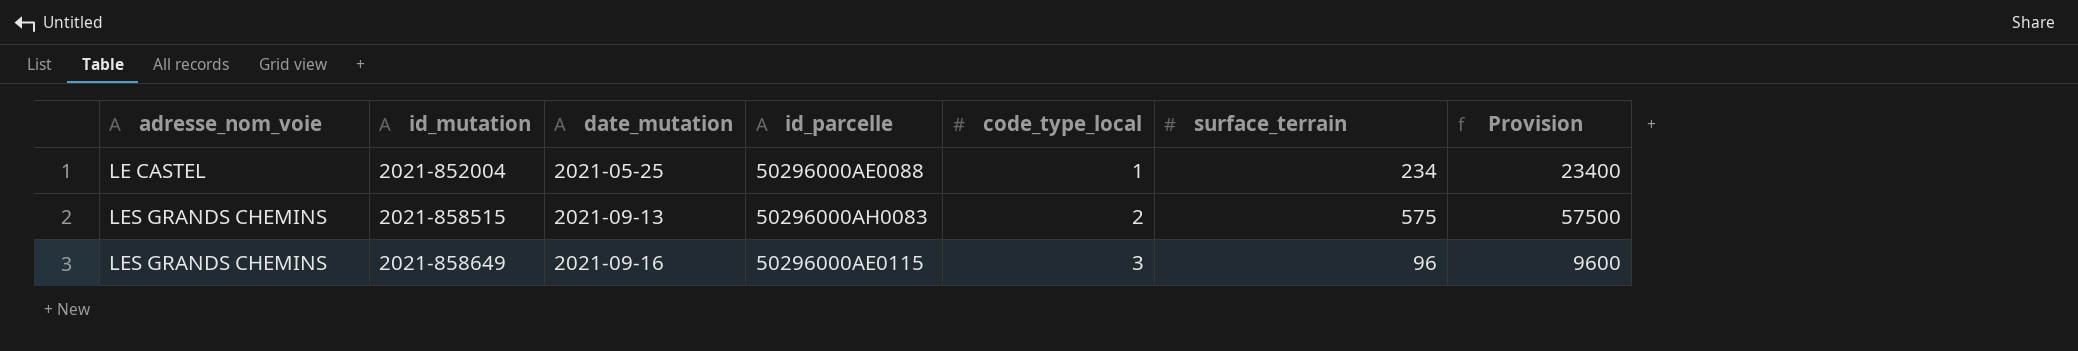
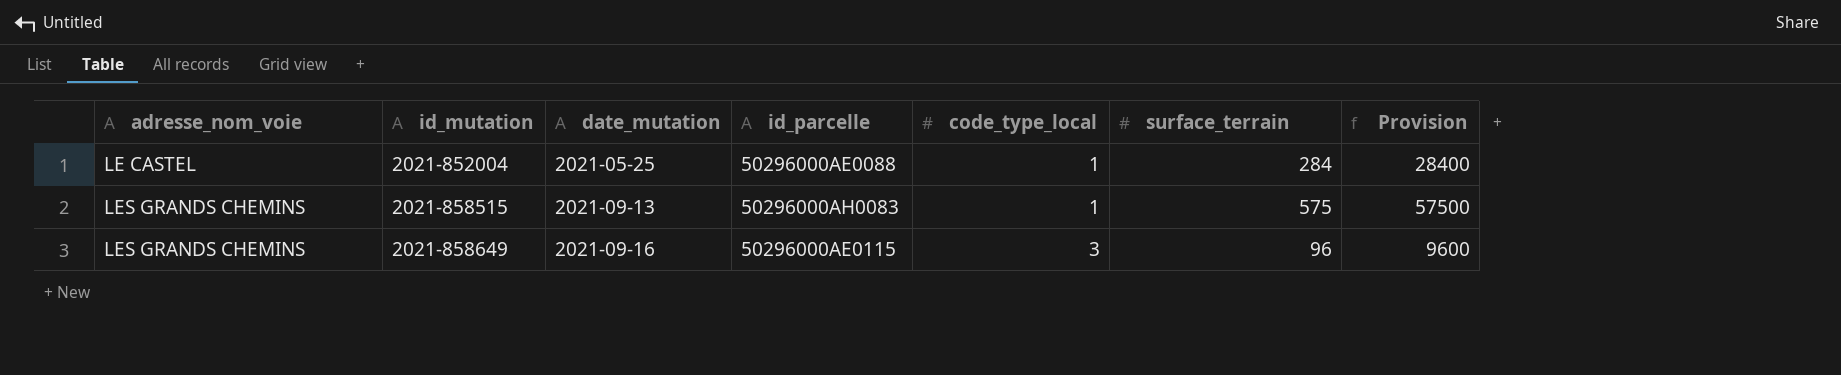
2021-852004 | surface_terrain: 234 -> 284
2021-852004 | Provision: 23400 -> 28400
2021-858515 | code_type_local: 2 -> 1

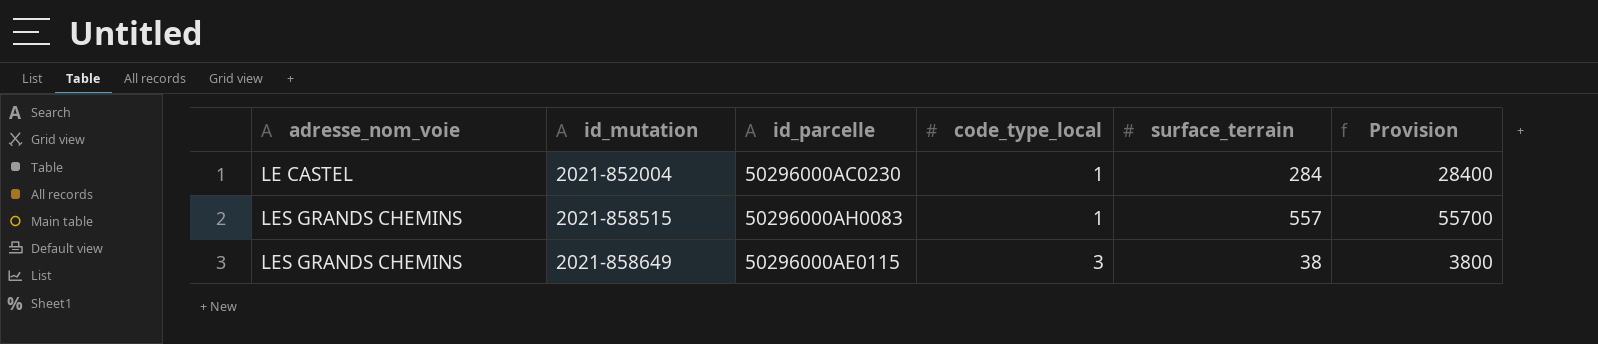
column date_mutation | position: 3 -> none
2021-852004 | id_parcelle: 50296000AE0088 -> 50296000AC0230
2021-858515 | surface_terrain: 575 -> 557
2021-858515 | Provision: 57500 -> 55700
2021-858649 | surface_terrain: 96 -> 38
2021-858649 | Provision: 9600 -> 3800

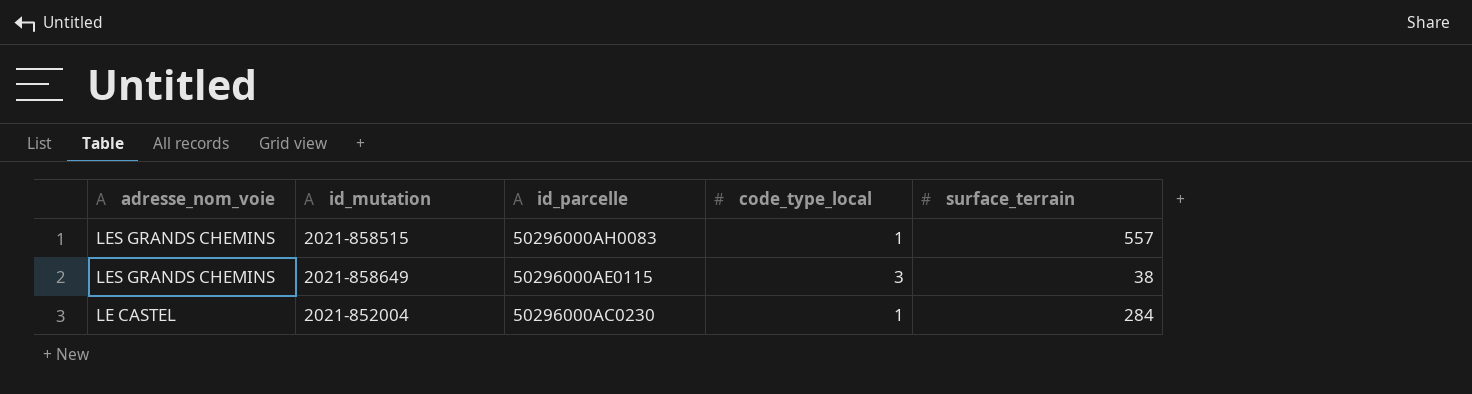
row order: adresse_nom_voie ascending -> adresse_nom_voie descending
column Provision | formula: [surface_terrain] * 100 -> none

